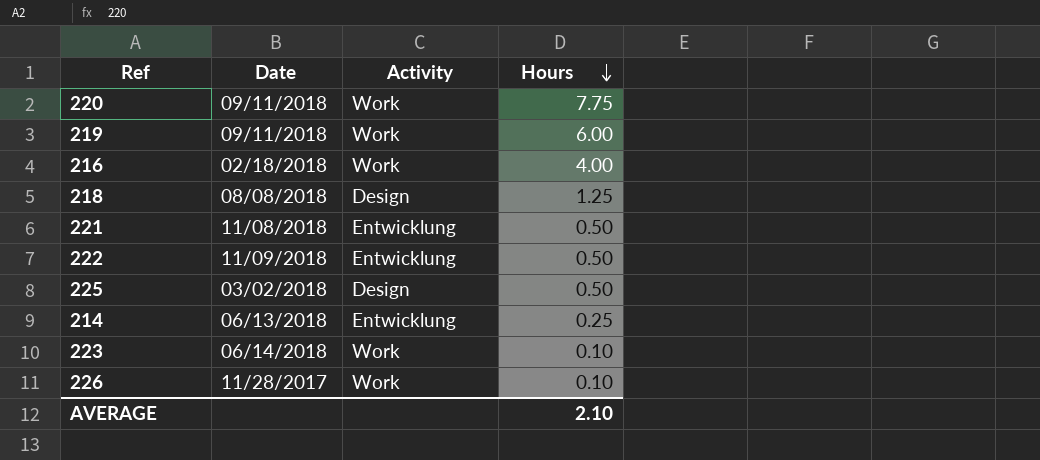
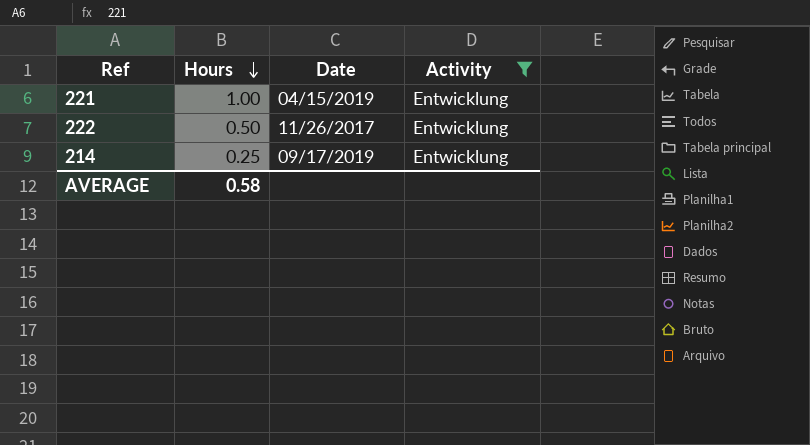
filter: none -> Activity = Entwicklung
column Hours | position: 4 -> 2
221 | Hours: 0.50 -> 1.00
221 | Date: 11/08/2018 -> 04/15/2019
222 | Date: 11/09/2018 -> 11/26/2017
214 | Date: 06/13/2018 -> 09/17/2019
AVERAGE | Hours: 2.10 -> 0.58

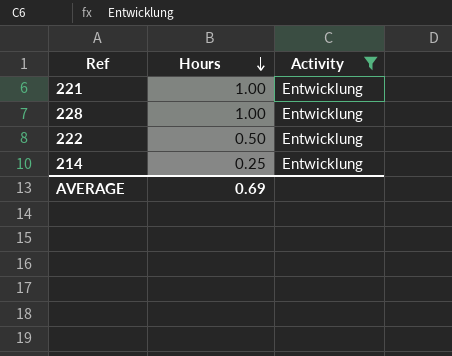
column Date | position: 3 -> none
row 228: none -> 1.00 | Entwicklung
AVERAGE | Hours: 0.58 -> 0.69

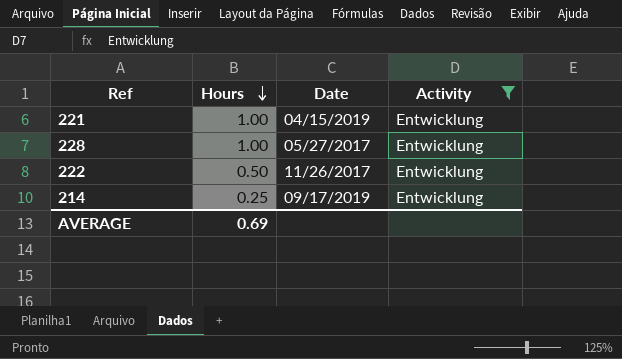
column Date | position: none -> 3

